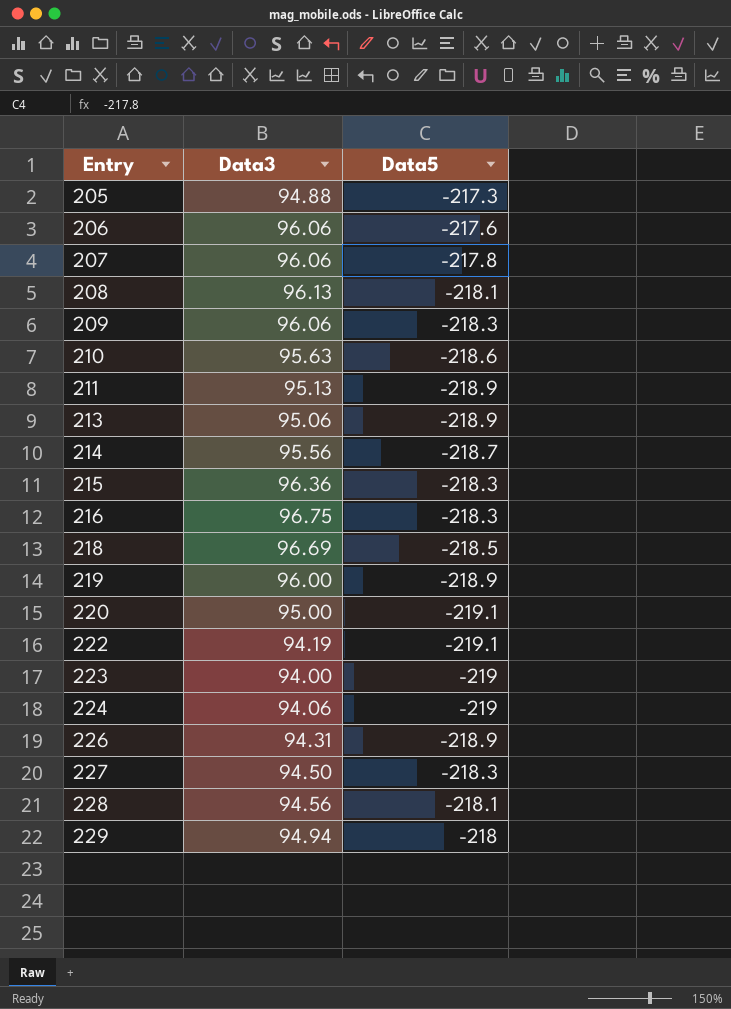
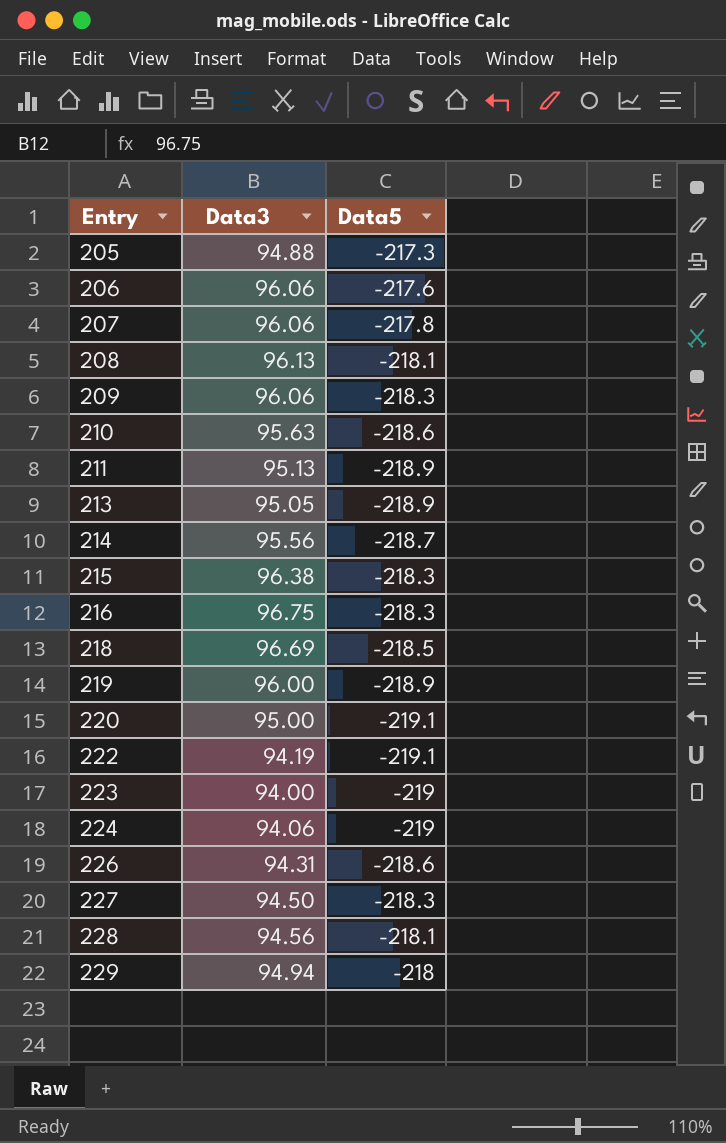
213 | Data3: 95.06 -> 95.05
215 | Data3: 96.36 -> 96.38
226 | Data5: -218.9 -> -218.6

